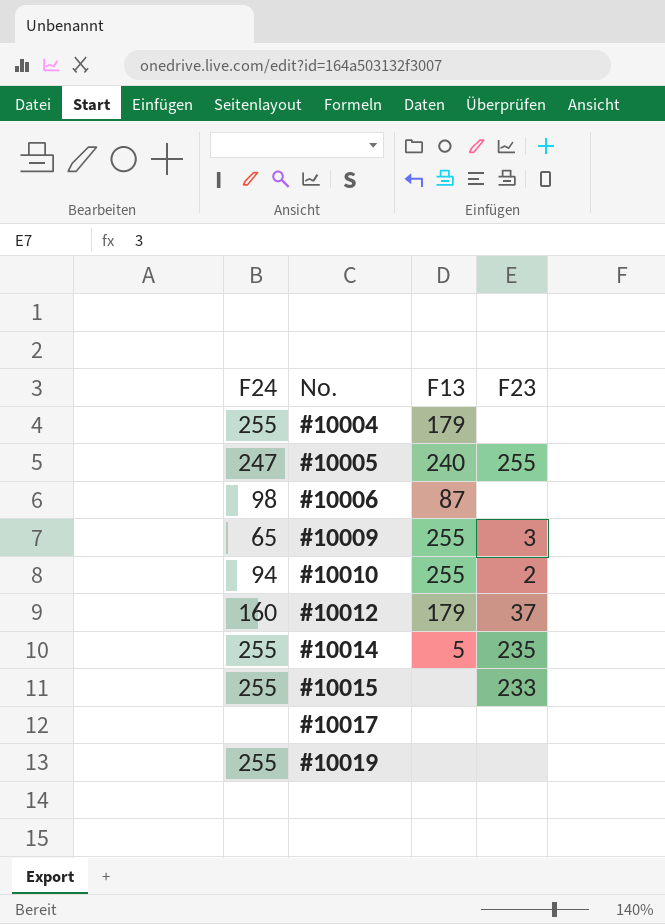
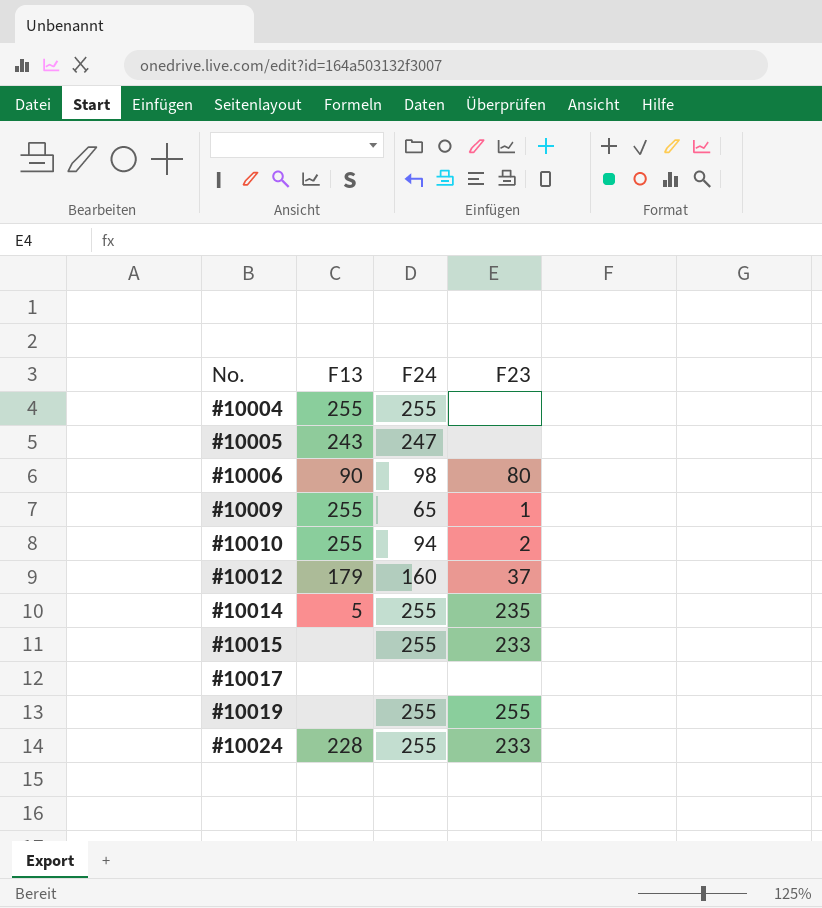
column F24 | position: 1 -> 3
#10004 | F13: 179 -> 255
#10005 | F13: 240 -> 243
#10005 | F23: 255 -> none
#10006 | F13: 87 -> 90
#10006 | F23: none -> 80
#10009 | F23: 3 -> 1
#10019 | F23: none -> 255
row #10024: none -> 228 | 255 | 233

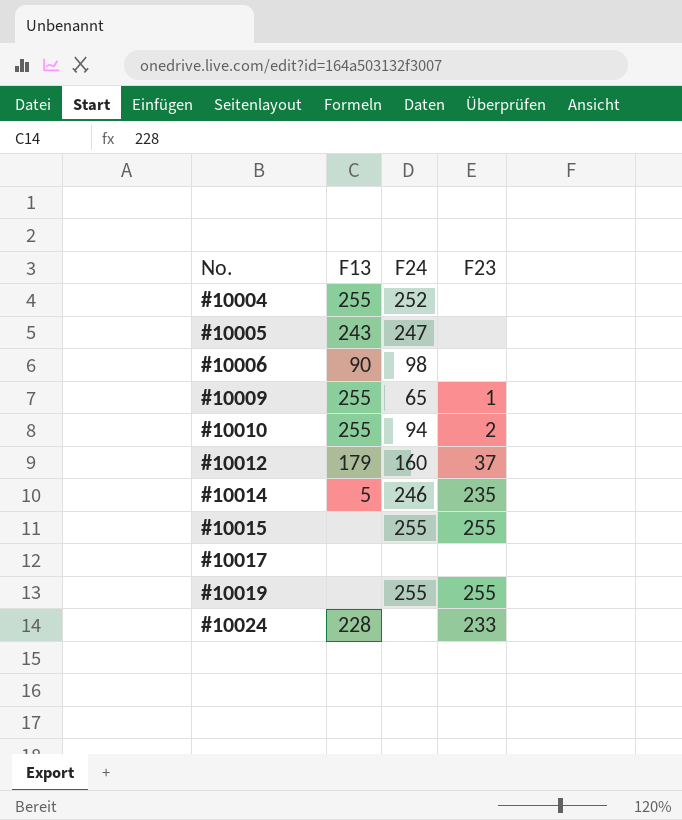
#10004 | F24: 255 -> 252
#10006 | F23: 80 -> none
#10014 | F24: 255 -> 246
#10015 | F23: 233 -> 255
#10024 | F24: 255 -> none

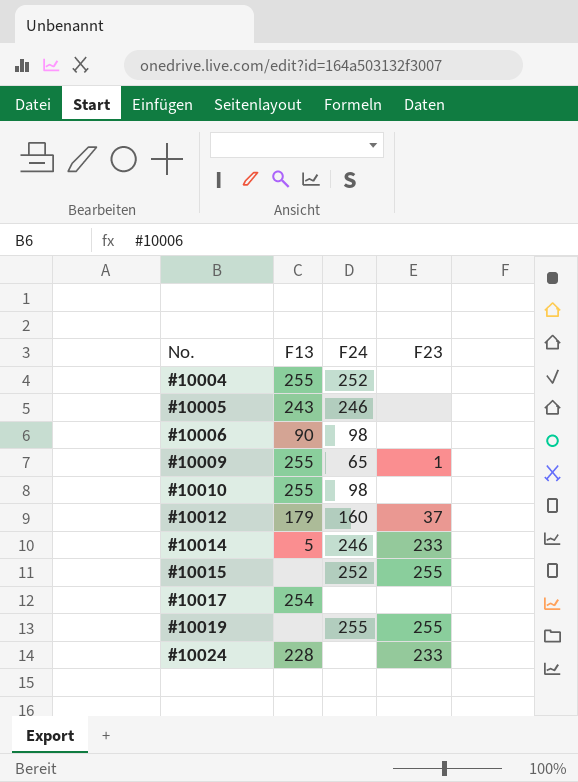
#10005 | F24: 247 -> 246
#10010 | F24: 94 -> 98
#10010 | F23: 2 -> none
#10014 | F23: 235 -> 233
#10015 | F24: 255 -> 252
#10017 | F13: none -> 254

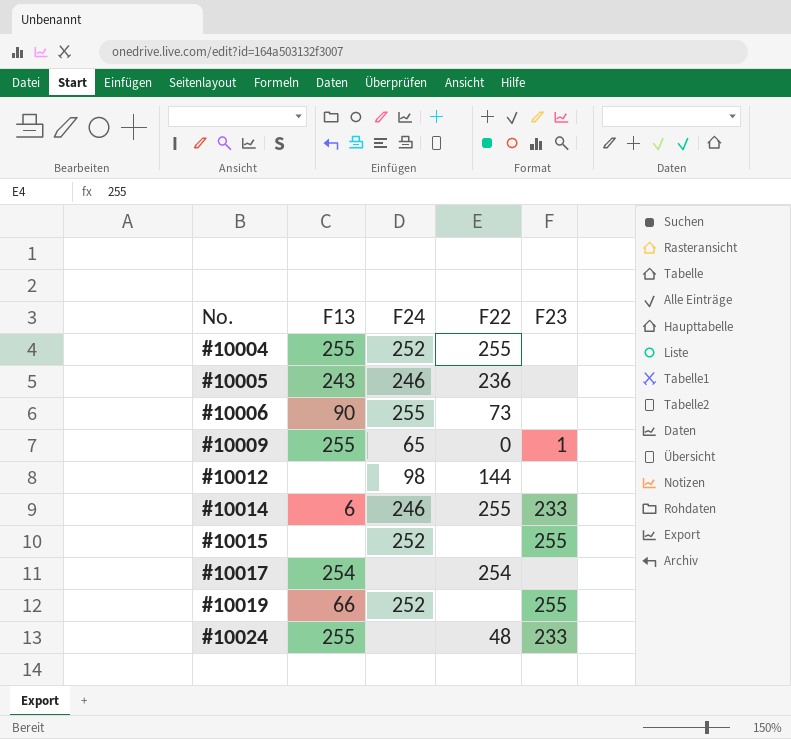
column F22 | position: none -> 4
row #10010: 255 | 98 | none -> none
#10006 | F24: 98 -> 255
#10012 | F13: 179 -> none
#10012 | F24: 160 -> 98
#10012 | F23: 37 -> none
#10014 | F13: 5 -> 6
#10019 | F13: none -> 66
#10019 | F24: 255 -> 252
#10024 | F13: 228 -> 255

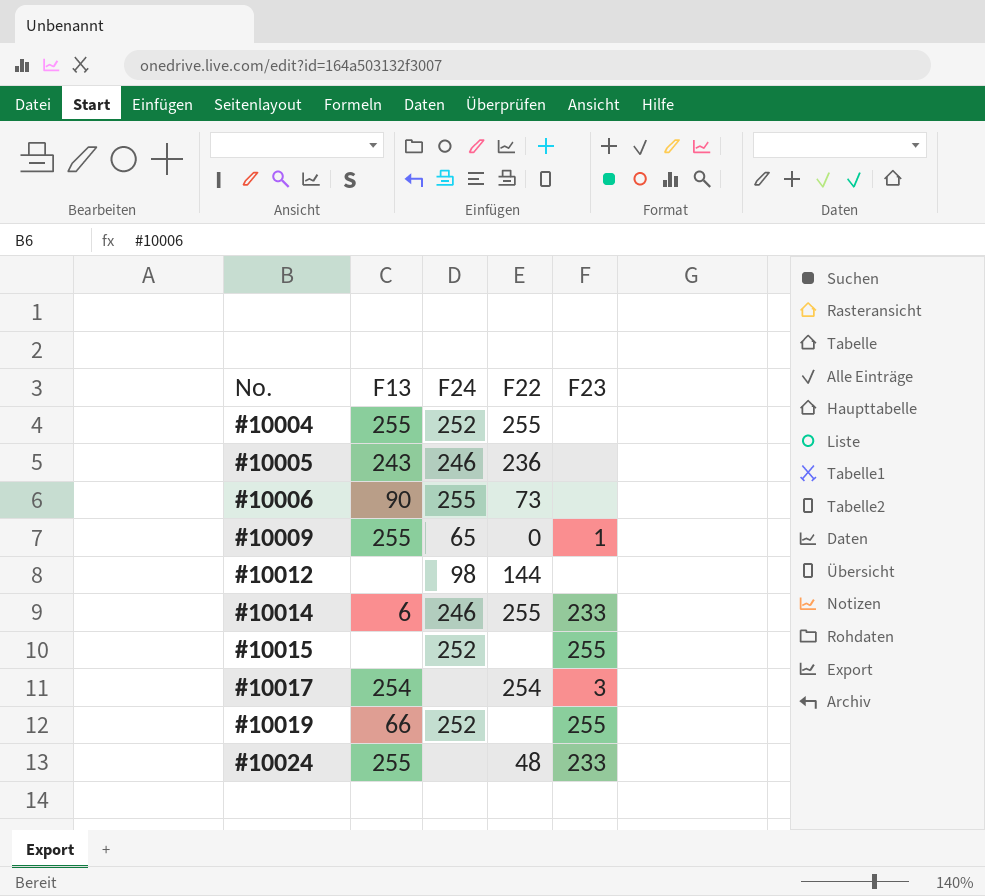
#10017 | F23: none -> 3

